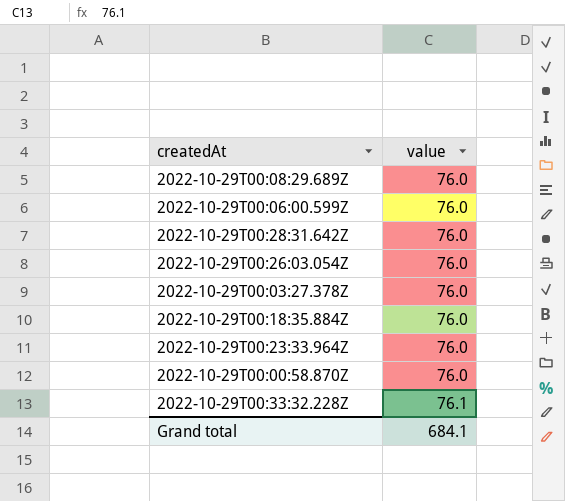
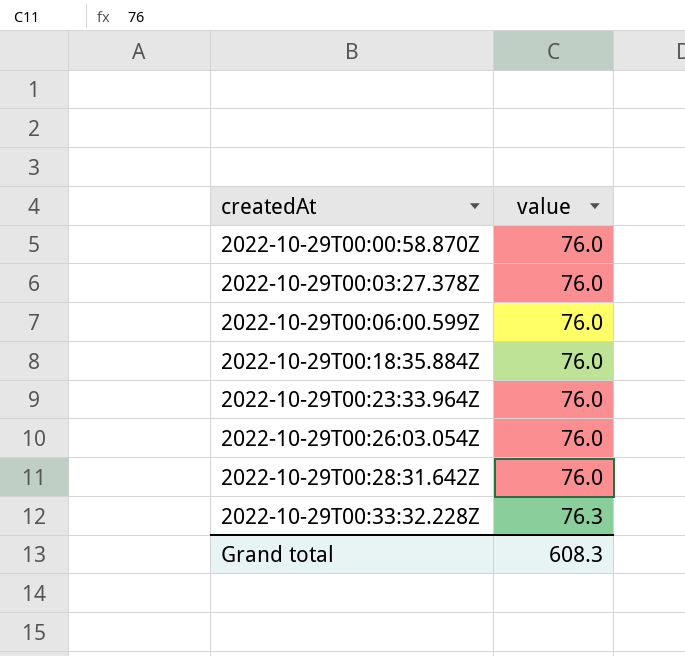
row order: value ascending -> createdAt ascending
row 2022-10-29T00:08:29.689Z: 76.0 -> none
2022-10-29T00:33:32.228Z | value: 76.1 -> 76.3
Grand total | value: 684.1 -> 608.3

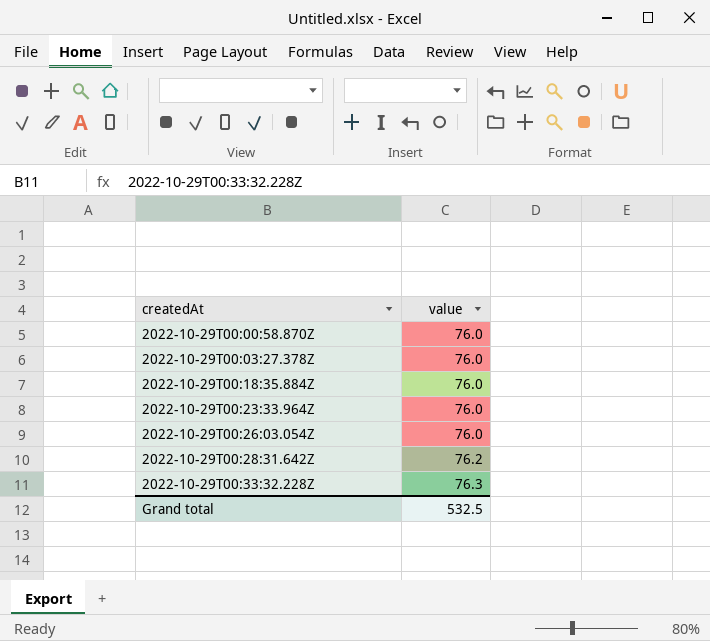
row 2022-10-29T00:06:00.599Z: 76.0 -> none
2022-10-29T00:28:31.642Z | value: 76.0 -> 76.2
Grand total | value: 608.3 -> 532.5

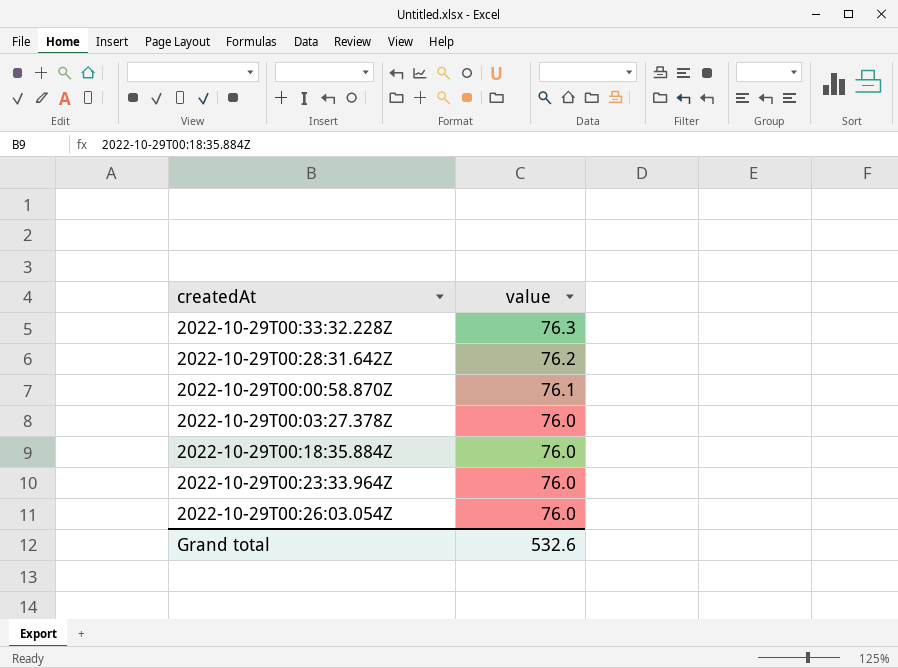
row order: createdAt ascending -> value descending
2022-10-29T00:00:58.870Z | value: 76.0 -> 76.1
Grand total | value: 532.5 -> 532.6

